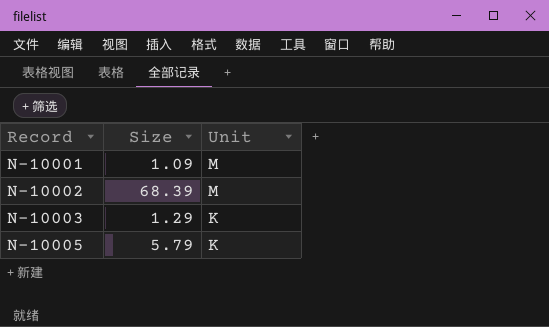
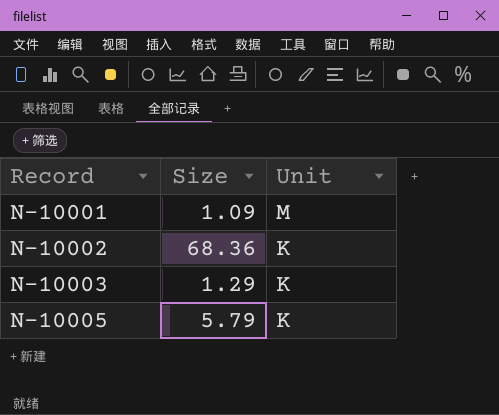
N-10002 | Size: 68.39 -> 68.36
N-10002 | Unit: M -> K

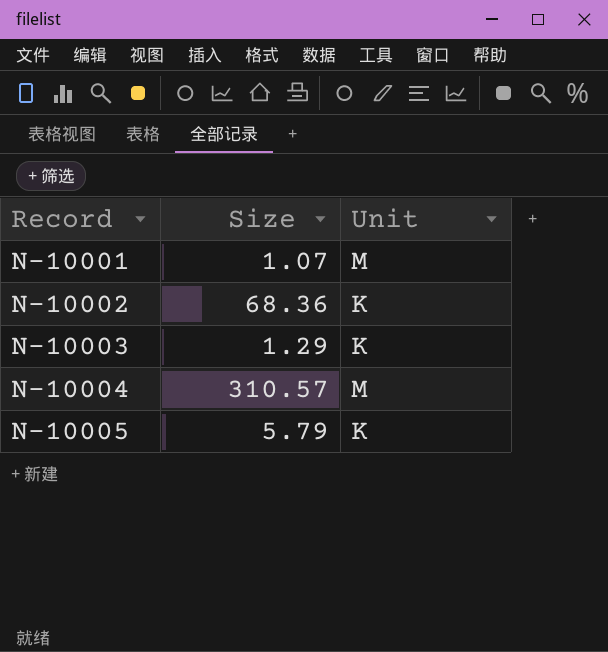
N-10001 | Size: 1.09 -> 1.07
row N-10004: none -> 310.57 | M

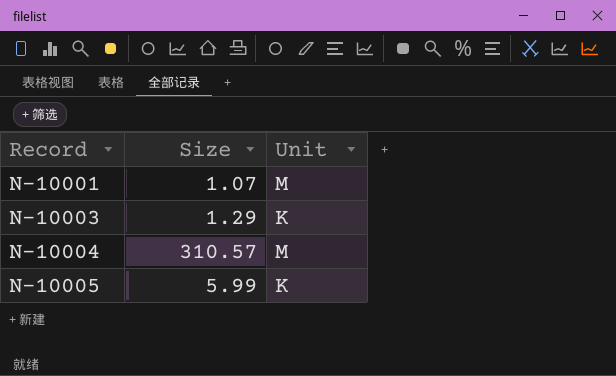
row N-10002: 68.36 | K -> none
N-10005 | Size: 5.79 -> 5.99

